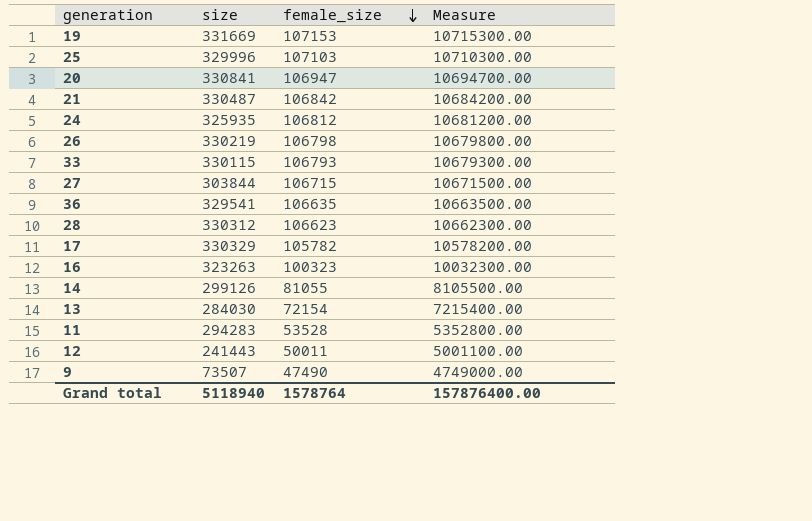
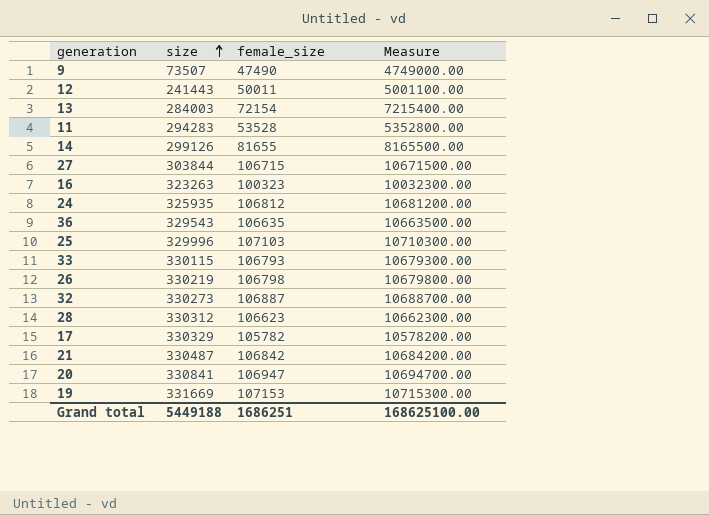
row order: female_size descending -> size ascending
13 | size: 284030 -> 284003
14 | female_size: 81055 -> 81655
14 | Measure: 8105500.00 -> 8165500.00
36 | size: 329541 -> 329543
row 32: none -> 330273 | 106887 | 10688700.00
Grand total | size: 5118940 -> 5449188
Grand total | female_size: 1578764 -> 1686251
Grand total | Measure: 157876400.00 -> 168625100.00

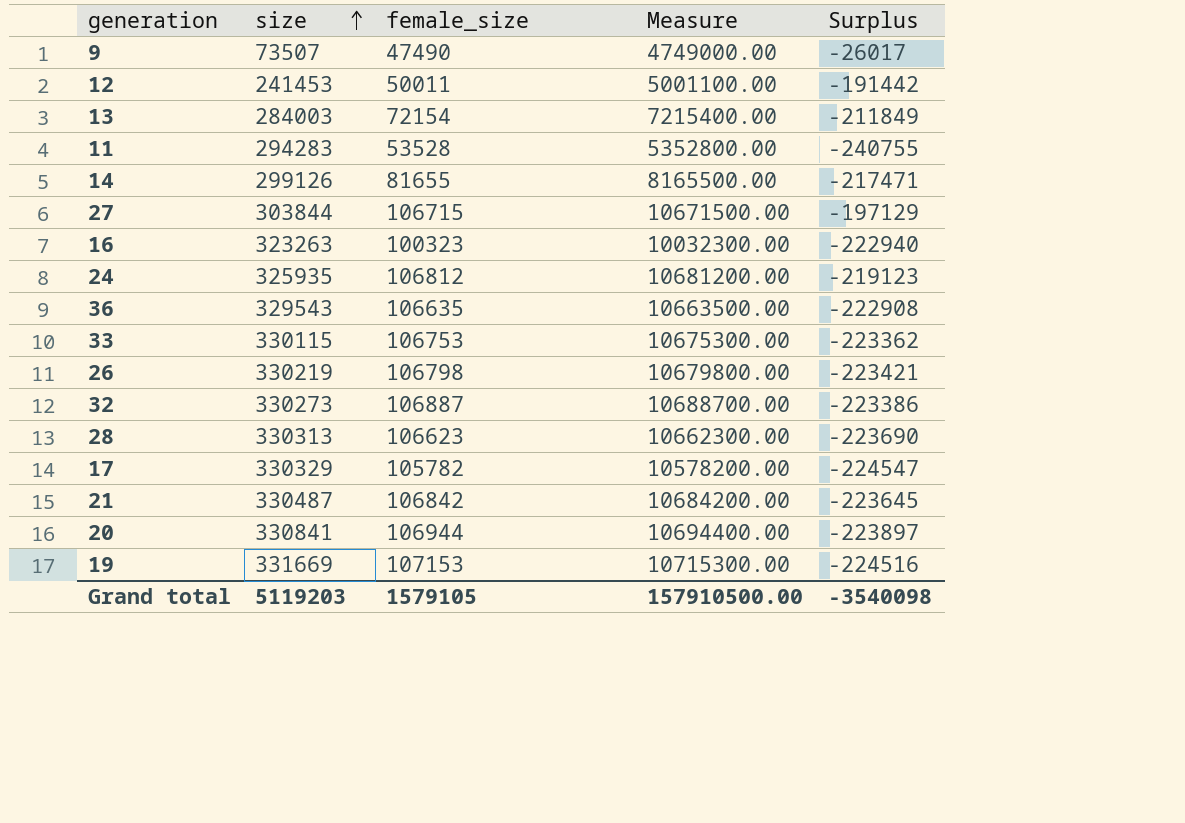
column Surplus | formula: none -> [female_size] - [size]
row 25: 329996 | 107103 | 10710300.00 -> none
12 | size: 241443 -> 241453
33 | female_size: 106793 -> 106753
33 | Measure: 10679300.00 -> 10675300.00
28 | size: 330312 -> 330313
20 | female_size: 106947 -> 106944
20 | Measure: 10694700.00 -> 10694400.00
Grand total | size: 5449188 -> 5119203
Grand total | female_size: 1686251 -> 1579105
Grand total | Measure: 168625100.00 -> 157910500.00

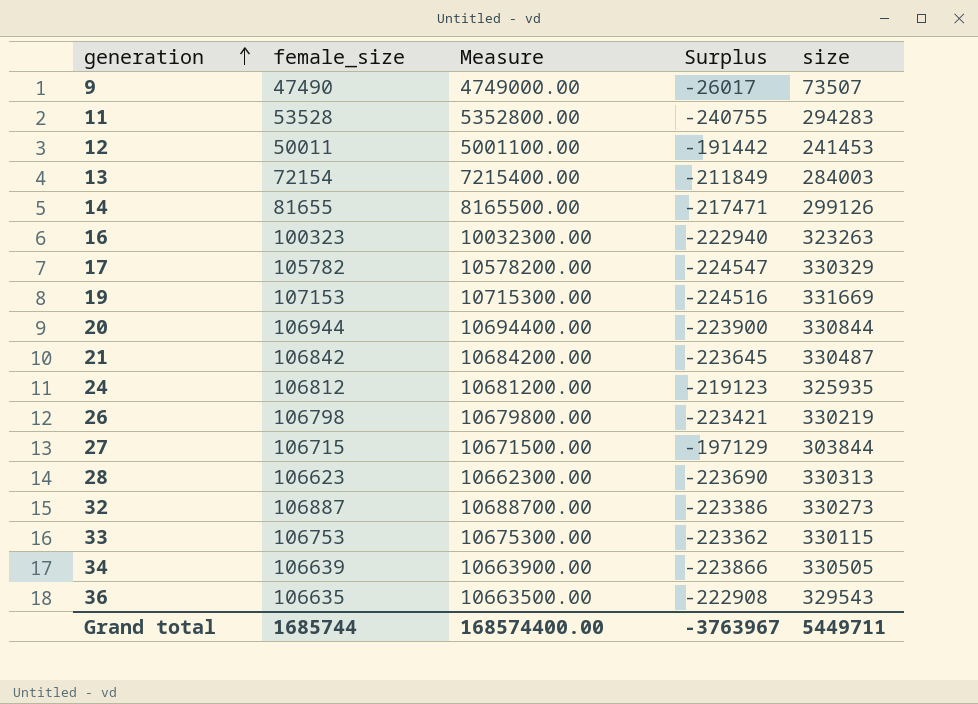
row order: size ascending -> generation ascending
column size | position: 2 -> 5
20 | Surplus: -223897 -> -223900
20 | size: 330841 -> 330844
row 34: none -> 106639 | 10663900.00 | -223866 | 330505
Grand total | female_size: 1579105 -> 1685744
Grand total | Measure: 157910500.00 -> 168574400.00
Grand total | Surplus: -3540098 -> -3763967
Grand total | size: 5119203 -> 5449711

